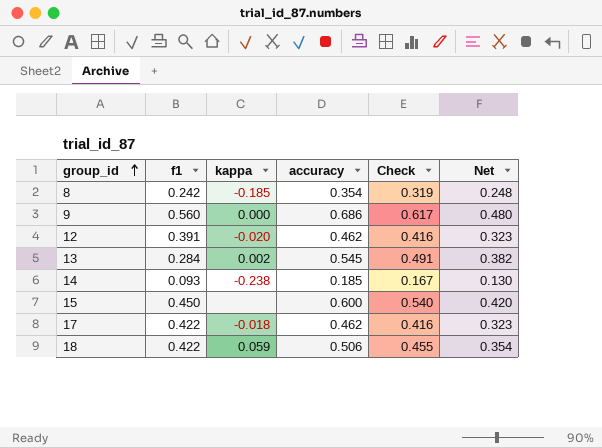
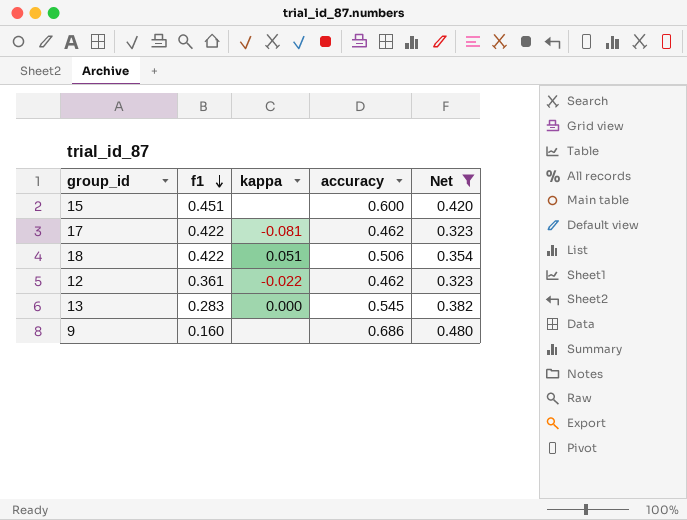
filter: none -> Net >= 0.323
row order: group_id ascending -> f1 descending
column Check | formula: [accuracy] * 0.9 -> none
15 | f1: 0.450 -> 0.451
17 | kappa: -0.018 -> -0.081
18 | kappa: 0.059 -> 0.051
12 | f1: 0.391 -> 0.361
12 | kappa: -0.020 -> -0.022
13 | f1: 0.284 -> 0.283
13 | kappa: 0.002 -> 0.000
9 | f1: 0.560 -> 0.160
9 | kappa: 0.000 -> none

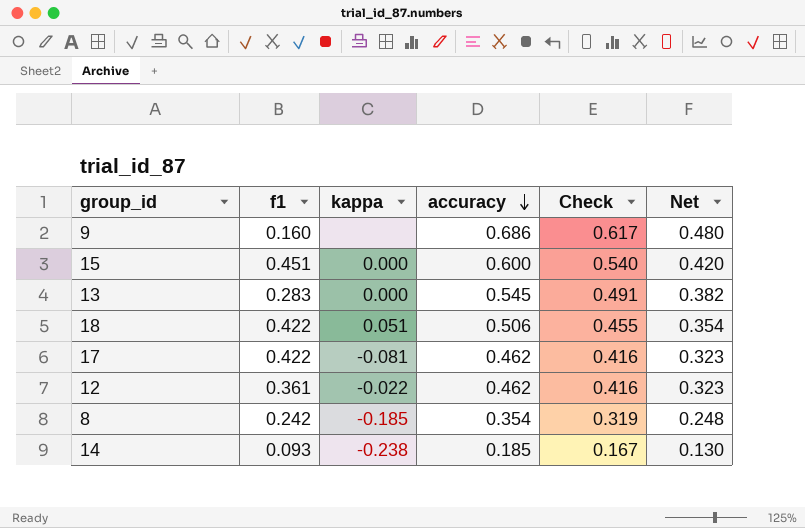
filter: Net >= 0.323 -> none
row order: f1 descending -> accuracy descending
column Check | formula: none -> [accuracy] * 0.9
15 | kappa: none -> 0.000

